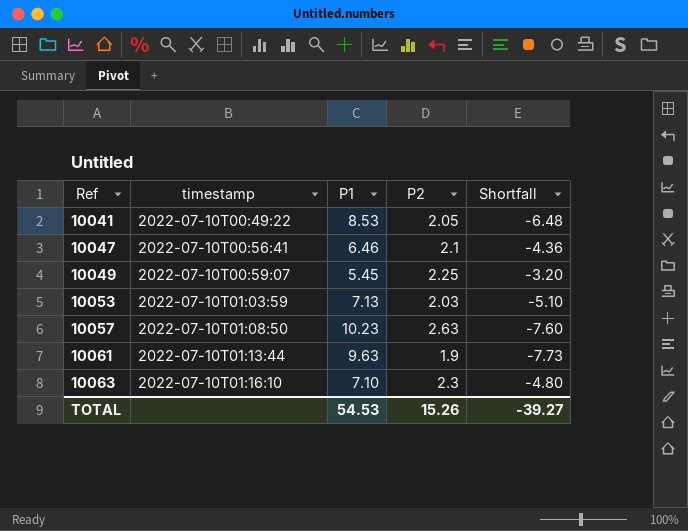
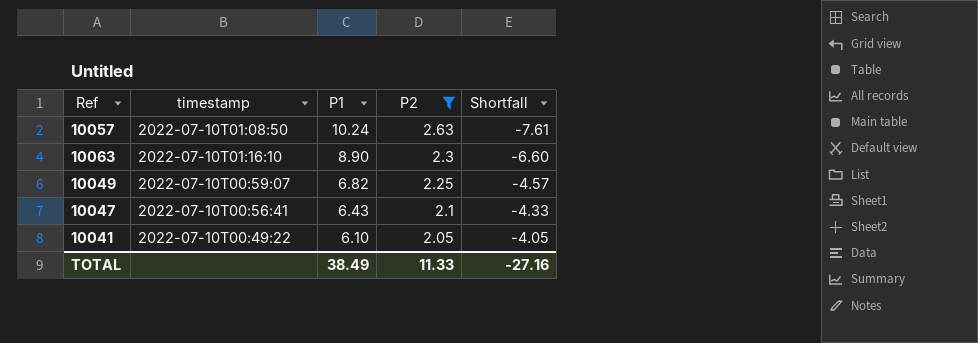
filter: none -> P2 >= 2.05
row order: Ref ascending -> P1 descending
10057 | P1: 10.23 -> 10.24
10057 | Shortfall: -7.60 -> -7.61
10063 | P1: 7.10 -> 8.90
10063 | Shortfall: -4.80 -> -6.60
10049 | P1: 5.45 -> 6.82
10049 | Shortfall: -3.20 -> -4.57
10047 | P1: 6.46 -> 6.43
10047 | Shortfall: -4.36 -> -4.33
10041 | P1: 8.53 -> 6.10
10041 | Shortfall: -6.48 -> -4.05
TOTAL | P1: 54.53 -> 38.49
TOTAL | P2: 15.26 -> 11.33
TOTAL | Shortfall: -39.27 -> -27.16

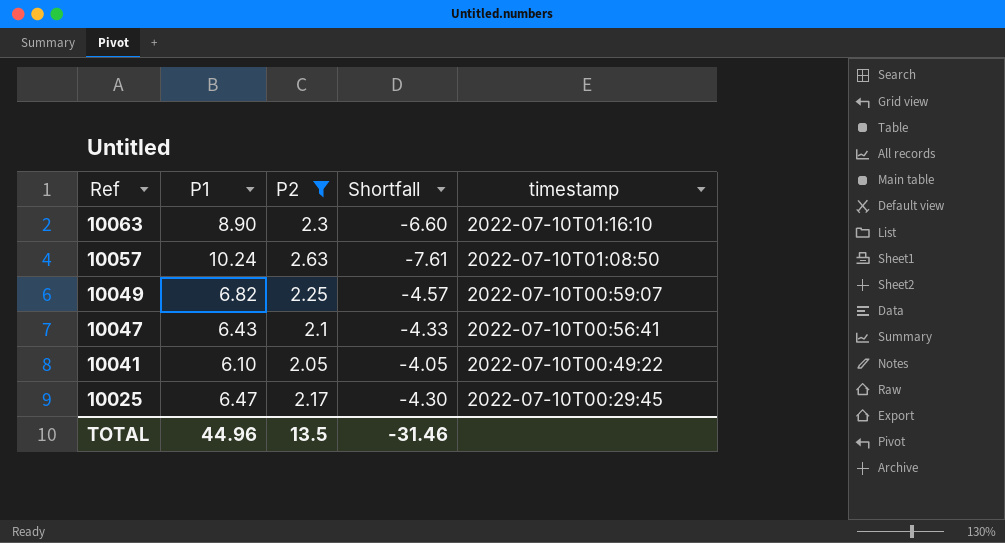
row order: P1 descending -> Ref descending
column timestamp | position: 2 -> 5
row 10025: none -> 6.47 | 2.17 | -4.30 | 2022-07-10T00:29:45
TOTAL | P1: 38.49 -> 44.96
TOTAL | P2: 11.33 -> 13.5
TOTAL | Shortfall: -27.16 -> -31.46

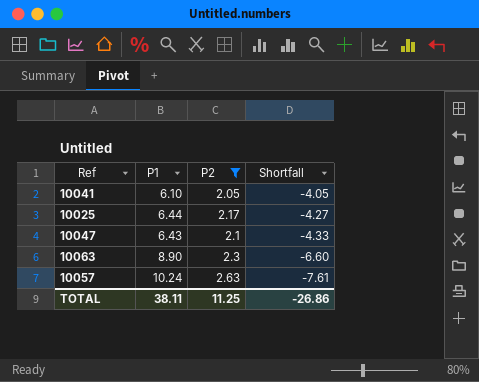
row order: Ref descending -> Shortfall descending
column timestamp | position: 5 -> none
row 10049: 6.82 | 2.25 | -4.57 | 2022-07-10T00:59:07 -> none
10025 | P1: 6.47 -> 6.44
10025 | Shortfall: -4.30 -> -4.27
TOTAL | P1: 44.96 -> 38.11
TOTAL | P2: 13.5 -> 11.25
TOTAL | Shortfall: -31.46 -> -26.86

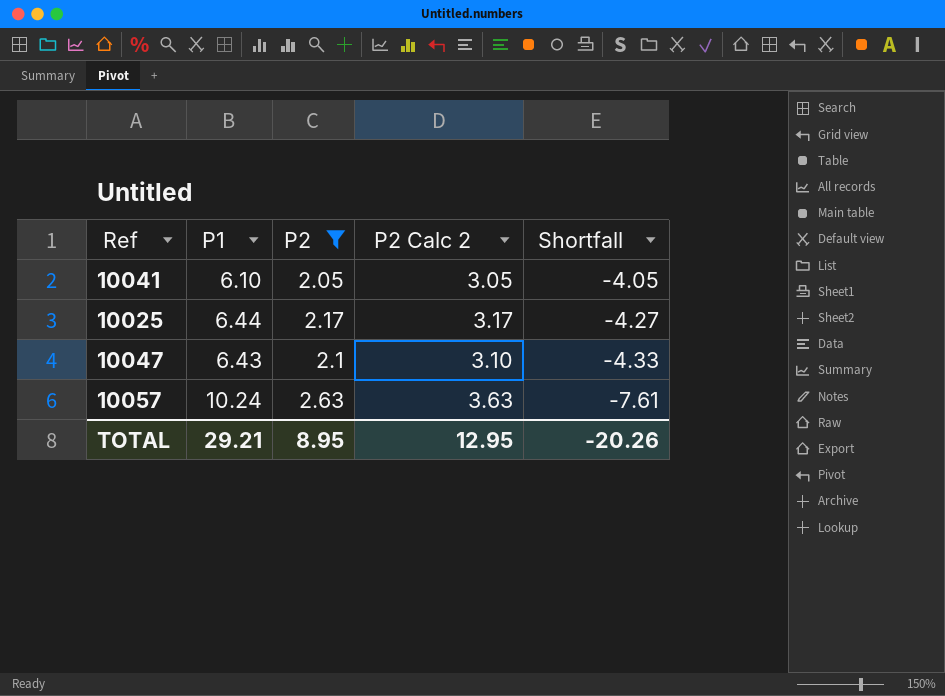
column P2 Calc 2 | formula: none -> [P2] + 1
row 10063: 8.90 | 2.3 | -6.60 -> none
TOTAL | P1: 38.11 -> 29.21
TOTAL | P2: 11.25 -> 8.95
TOTAL | Shortfall: -26.86 -> -20.26

